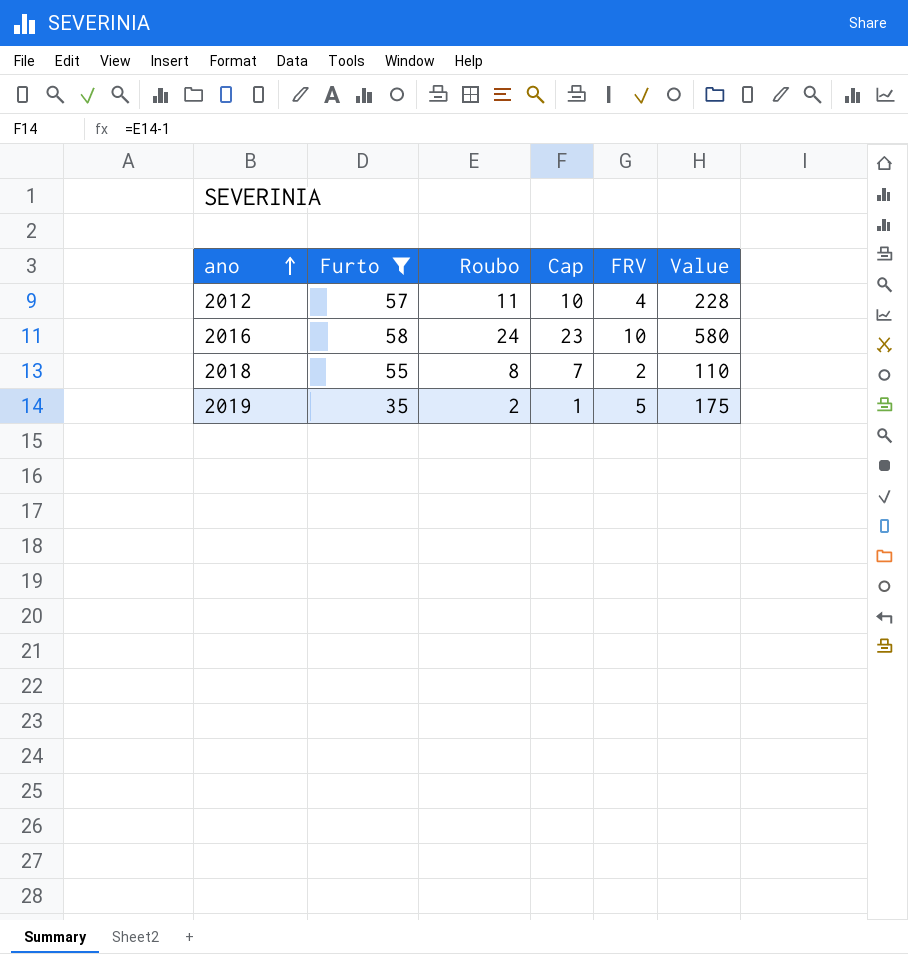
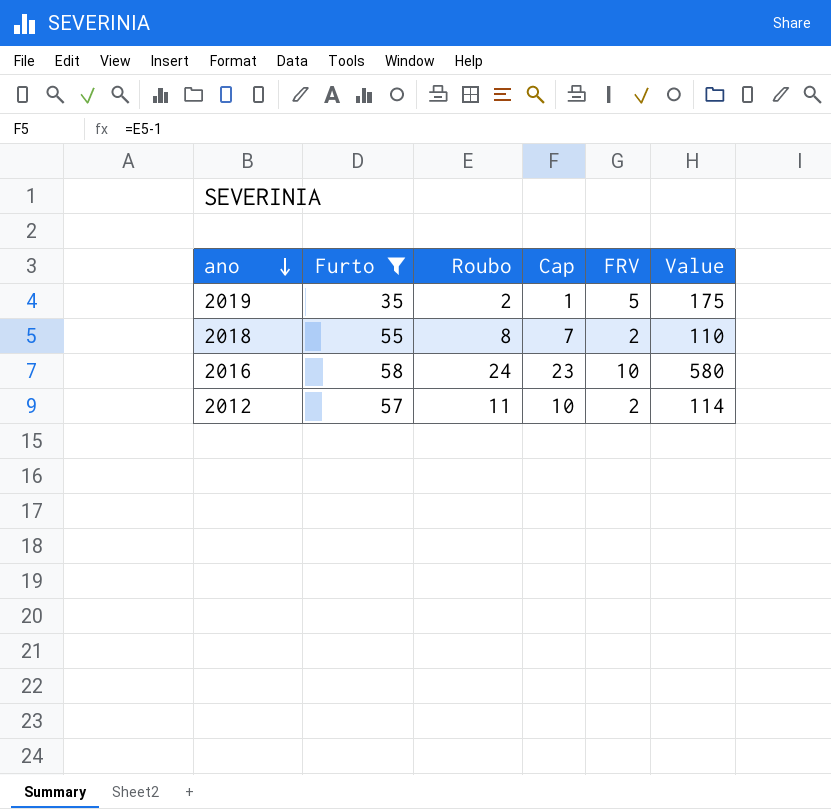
row order: ano ascending -> ano descending
2012 | FRV: 4 -> 2
2012 | Value: 228 -> 114

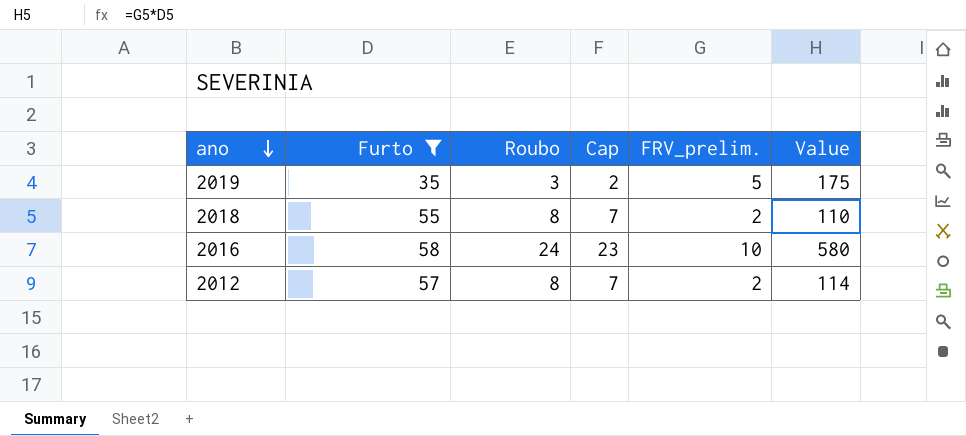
column name: FRV -> FRV_prelim.
2019 | Roubo: 2 -> 3
2019 | Cap: 1 -> 2
2012 | Roubo: 11 -> 8
2012 | Cap: 10 -> 7

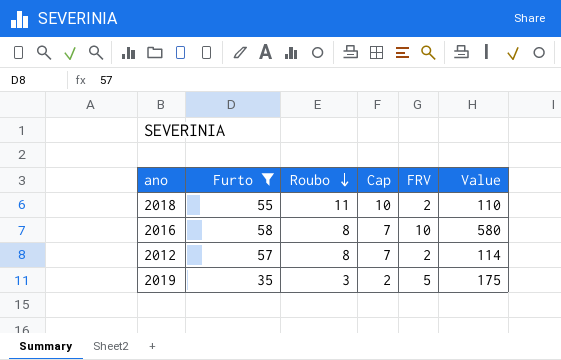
row order: ano descending -> Roubo descending
column name: FRV_prelim. -> FRV
2018 | Roubo: 8 -> 11
2018 | Cap: 7 -> 10
2016 | Roubo: 24 -> 8
2016 | Cap: 23 -> 7

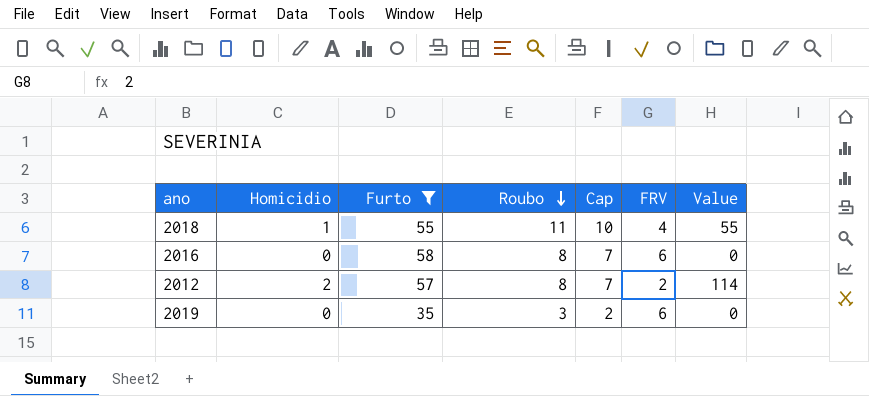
column Homicidio | position: none -> 2
column Value | formula: [Furto] * [FRV] -> [Homicidio] * [Furto]
2018 | FRV: 2 -> 4
2016 | FRV: 10 -> 6
2019 | FRV: 5 -> 6

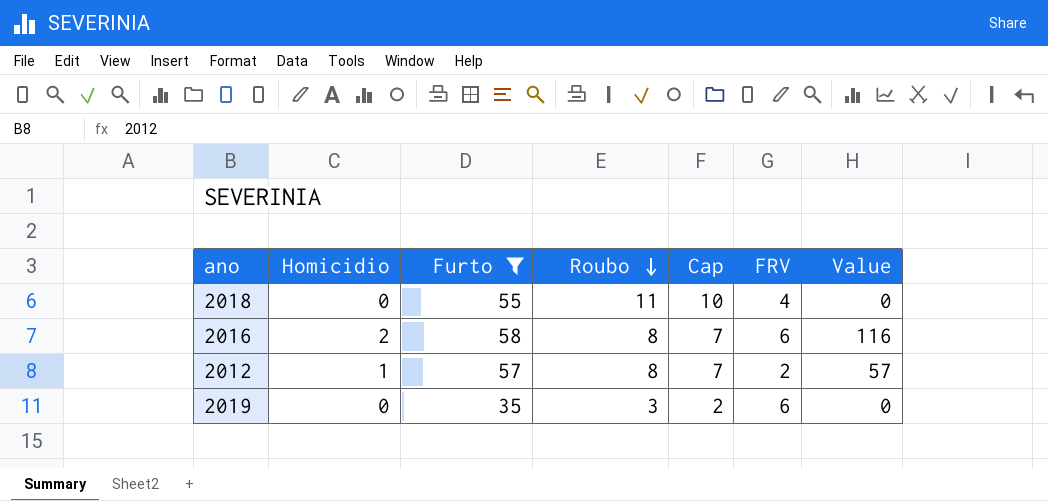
2018 | Homicidio: 1 -> 0
2018 | Value: 55 -> 0
2016 | Homicidio: 0 -> 2
2016 | Value: 0 -> 116
2012 | Homicidio: 2 -> 1
2012 | Value: 114 -> 57

